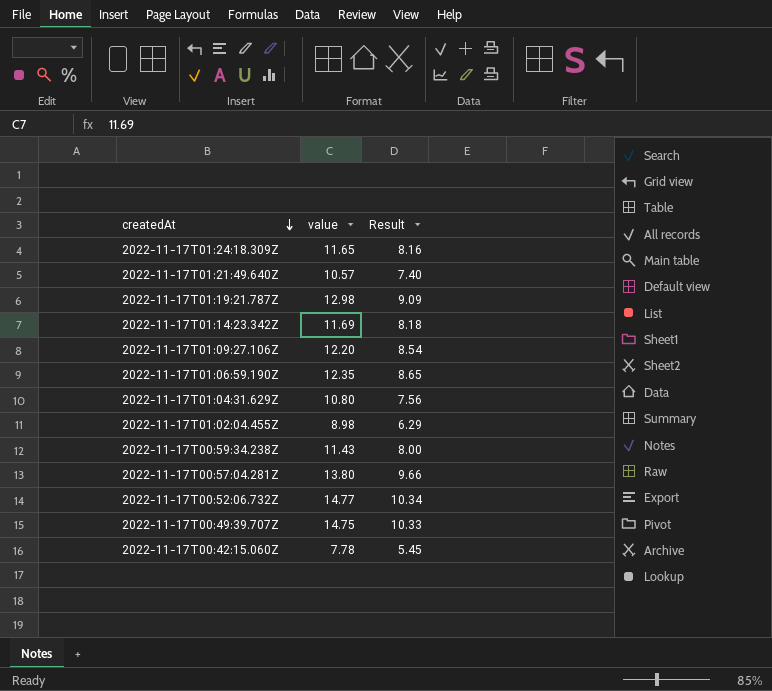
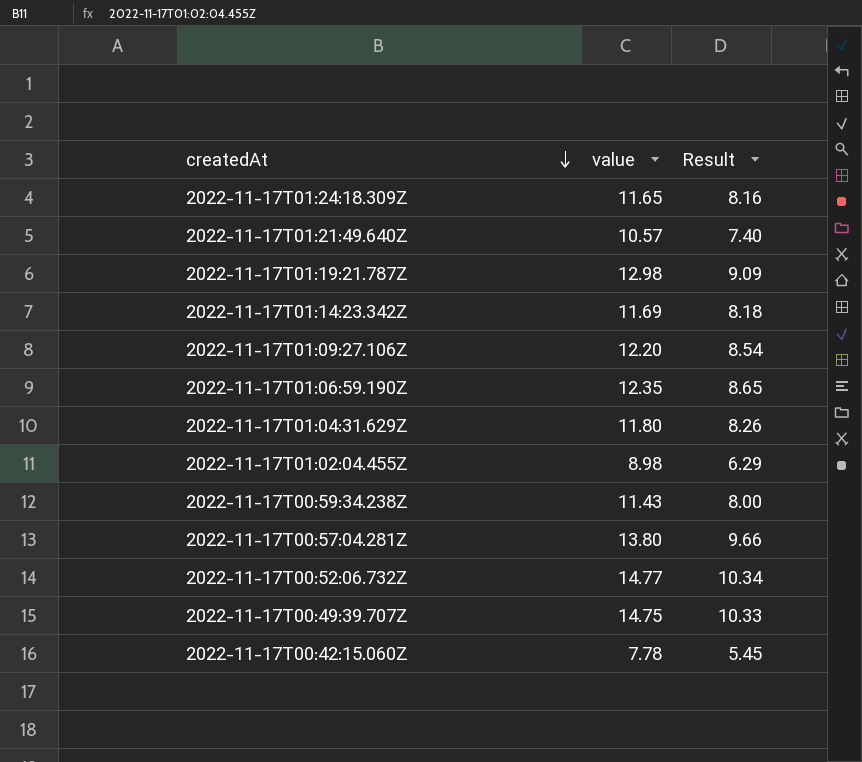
2022-11-17T01:04:31.629Z | value: 10.80 -> 11.80
2022-11-17T01:04:31.629Z | Result: 7.56 -> 8.26

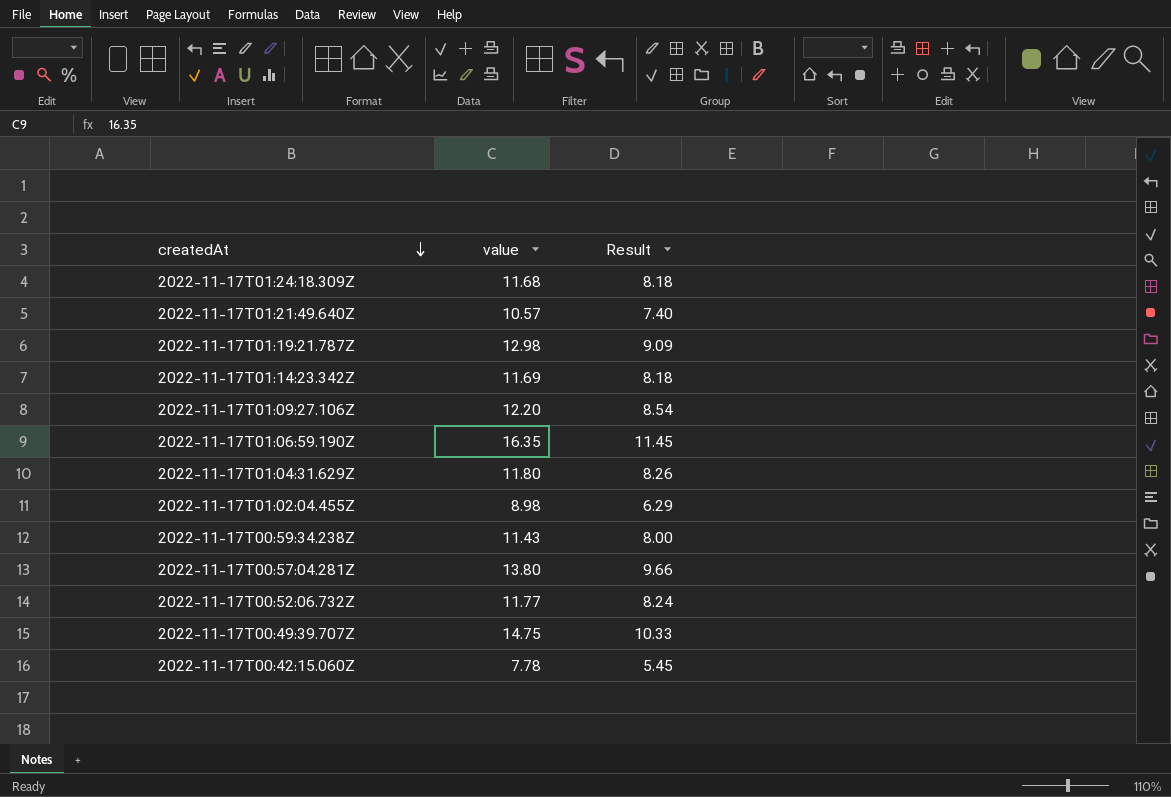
2022-11-17T01:24:18.309Z | value: 11.65 -> 11.68
2022-11-17T01:24:18.309Z | Result: 8.16 -> 8.18
2022-11-17T01:06:59.190Z | value: 12.35 -> 16.35
2022-11-17T01:06:59.190Z | Result: 8.65 -> 11.45
2022-11-17T00:52:06.732Z | value: 14.77 -> 11.77
2022-11-17T00:52:06.732Z | Result: 10.34 -> 8.24

